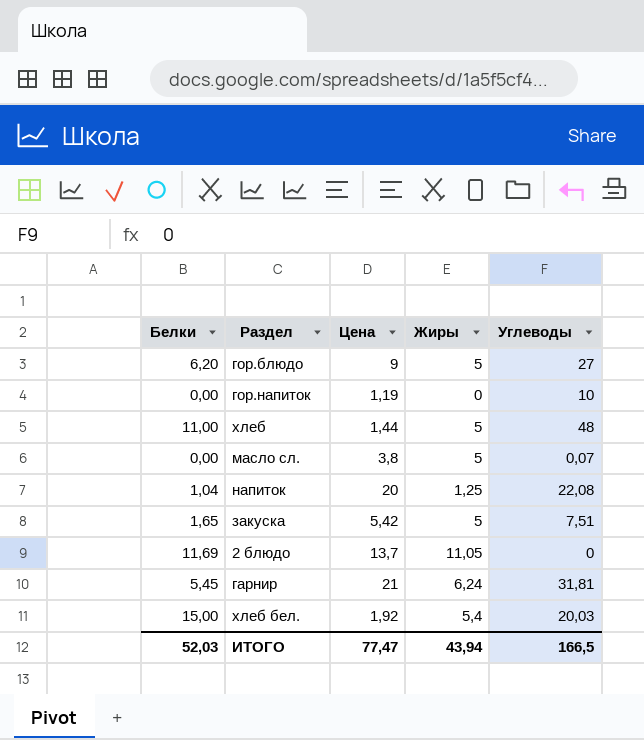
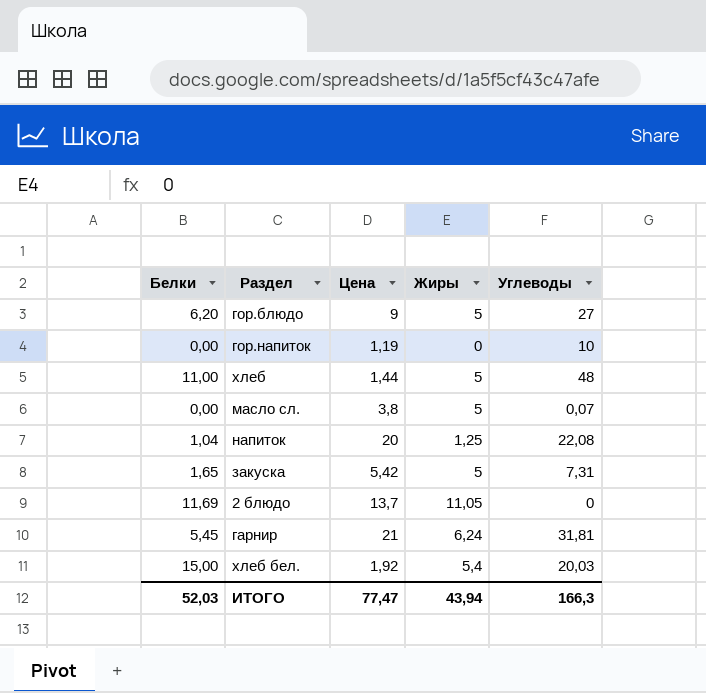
закуска | Углеводы: 7,51 -> 7,31
ИТОГО | Углеводы: 166,5 -> 166,3

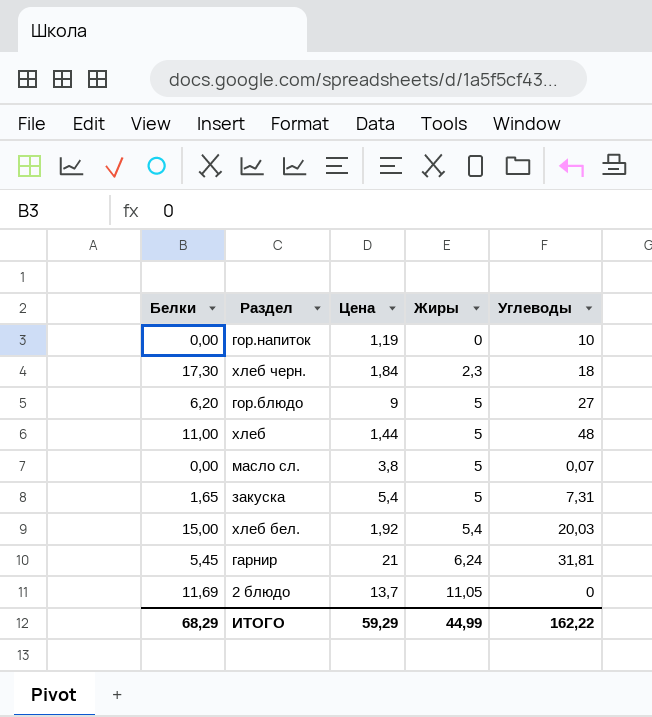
row order: none -> Жиры ascending
row напиток: 1,04 | 20 | 1,25 | 22,08 -> none
row хлеб черн.: none -> 17,30 | 1,84 | 2,3 | 18
закуска | Цена: 5,42 -> 5,4
ИТОГО | Белки: 52,03 -> 68,29
ИТОГО | Цена: 77,47 -> 59,29
ИТОГО | Жиры: 43,94 -> 44,99
ИТОГО | Углеводы: 166,3 -> 162,22

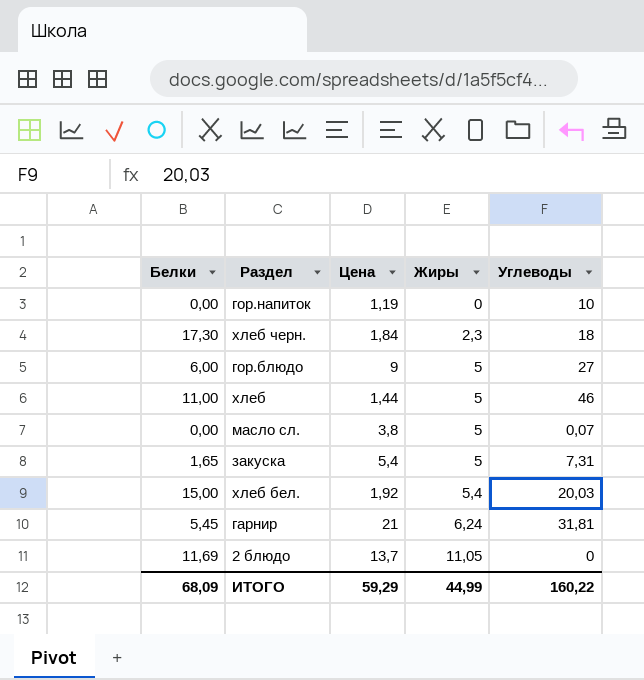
гор.блюдо | Белки: 6,20 -> 6,00
хлеб | Углеводы: 48 -> 46
ИТОГО | Белки: 68,29 -> 68,09
ИТОГО | Углеводы: 162,22 -> 160,22

